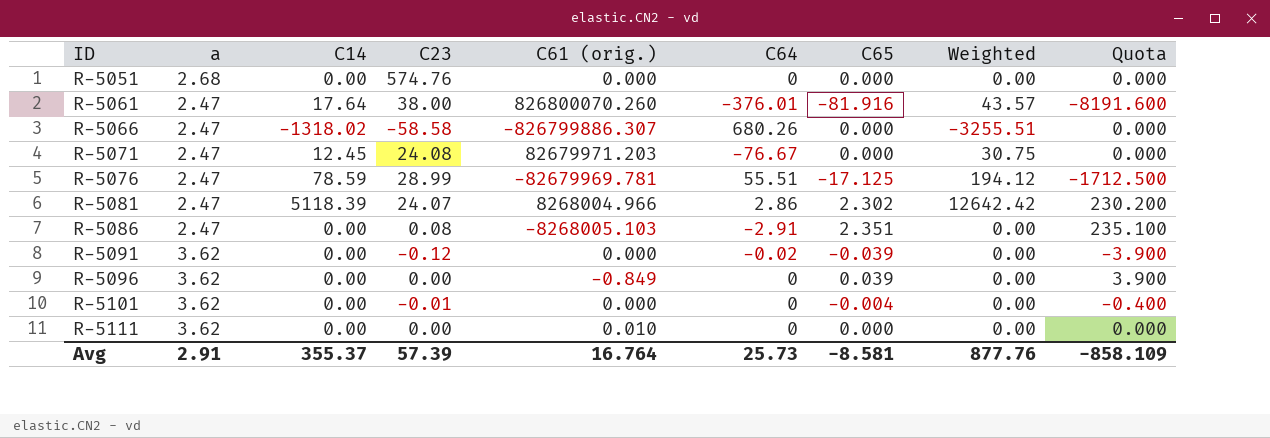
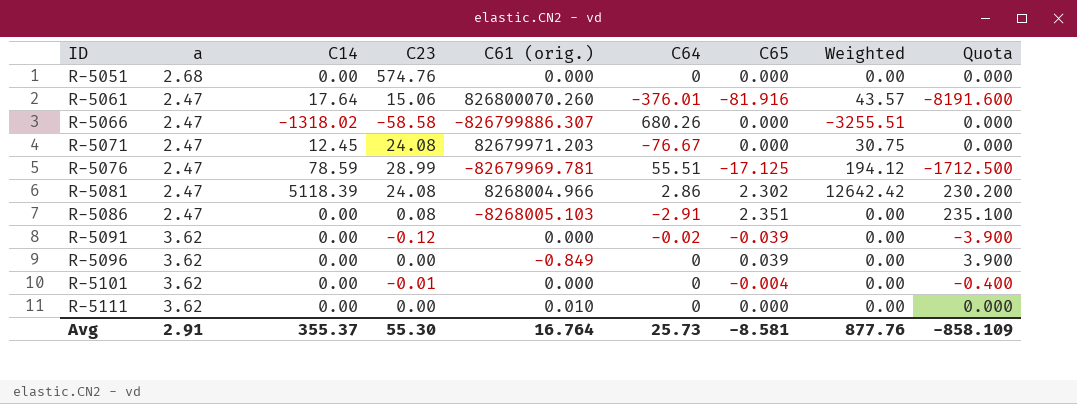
R-5061 | C23: 38.00 -> 15.06
R-5081 | C23: 24.07 -> 24.08
Avg | C23: 57.39 -> 55.30

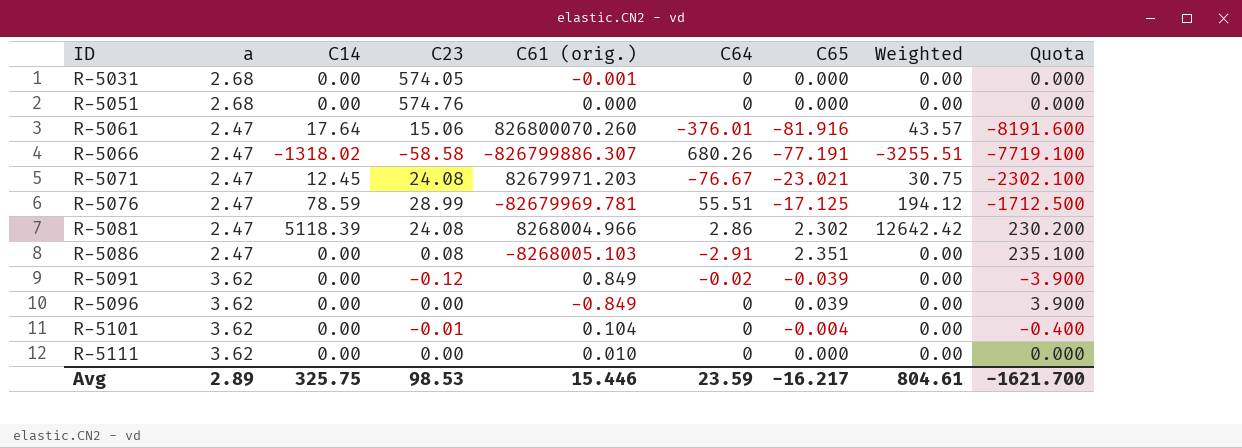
row R-5031: none -> 2.68 | 0.00 | 574.05 | -0.001 | 0 | 0.000 | 0.00 | 0.000
R-5066 | C65: 0.000 -> -77.191
R-5066 | Quota: 0.000 -> -7719.100
R-5071 | C65: 0.000 -> -23.021
R-5071 | Quota: 0.000 -> -2302.100
R-5091 | C61 (orig.): 0.000 -> 0.849
R-5101 | C61 (orig.): 0.000 -> 0.104
Avg | a: 2.91 -> 2.89
Avg | C14: 355.37 -> 325.75
Avg | C23: 55.30 -> 98.53
Avg | C61 (orig.): 16.764 -> 15.446
Avg | C64: 25.73 -> 23.59
Avg | C65: -8.581 -> -16.217
Avg | Weighted: 877.76 -> 804.61
Avg | Quota: -858.109 -> -1621.700

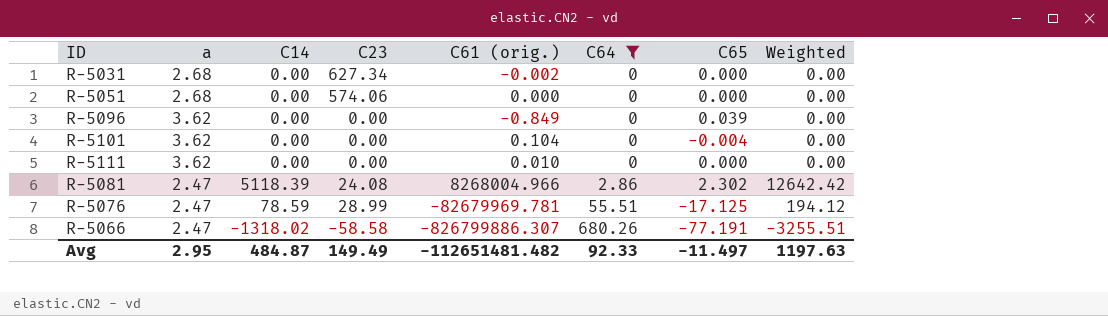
filter: none -> C64 >= 0
row order: ID ascending -> C64 ascending
column Quota | formula: [C65] * 100 -> none
R-5031 | C23: 574.05 -> 627.34
R-5031 | C61 (orig.): -0.001 -> -0.002
R-5051 | C23: 574.76 -> 574.06
R-5101 | C23: -0.01 -> 0.00
Avg | a: 2.89 -> 2.95
Avg | C14: 325.75 -> 484.87
Avg | C23: 98.53 -> 149.49
Avg | C61 (orig.): 15.446 -> -112651481.482
Avg | C64: 23.59 -> 92.33
Avg | C65: -16.217 -> -11.497
Avg | Weighted: 804.61 -> 1197.63

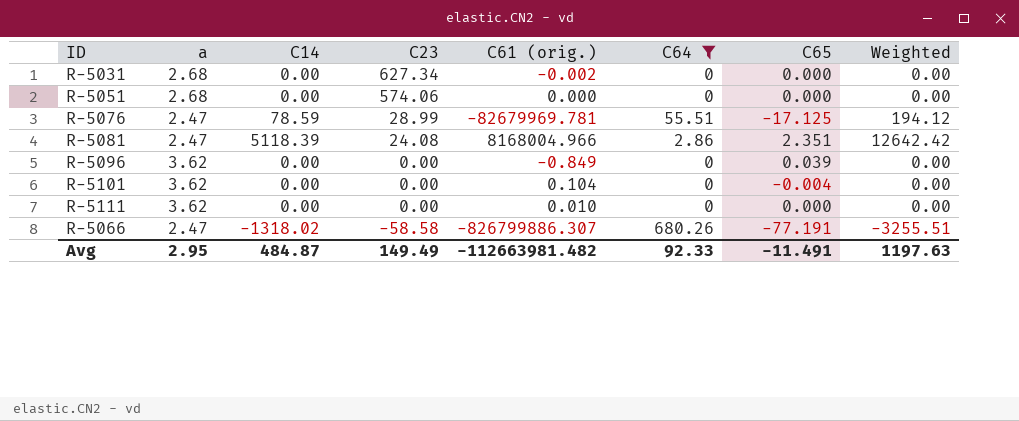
row order: C64 ascending -> C23 descending
R-5081 | C61 (orig.): 8268004.966 -> 8168004.966
R-5081 | C65: 2.302 -> 2.351
Avg | C61 (orig.): -112651481.482 -> -112663981.482
Avg | C65: -11.497 -> -11.491

